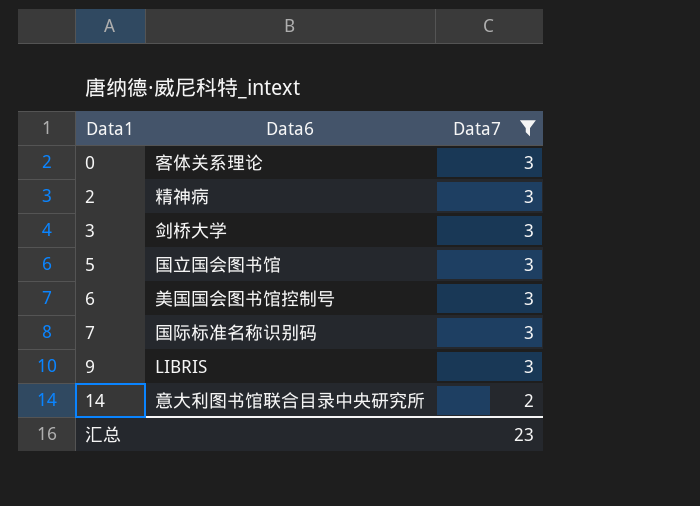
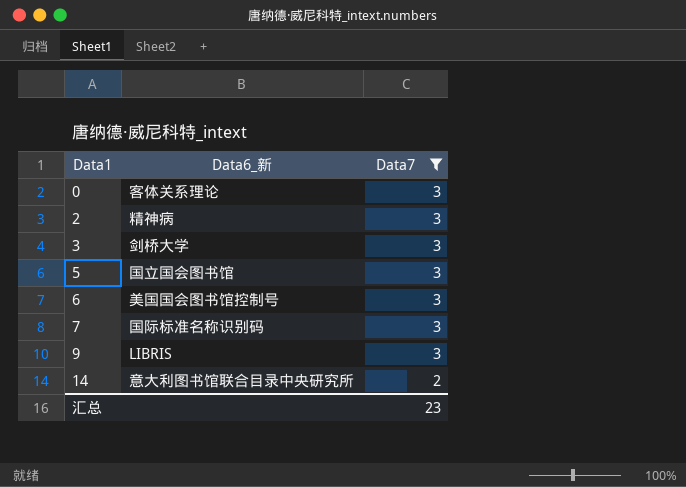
column name: Data6 -> Data6_新

